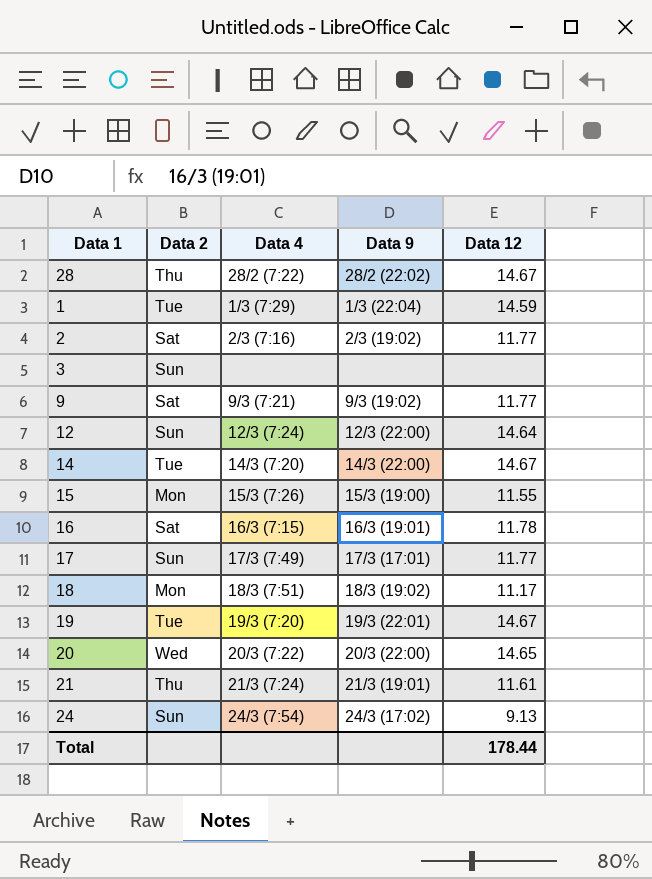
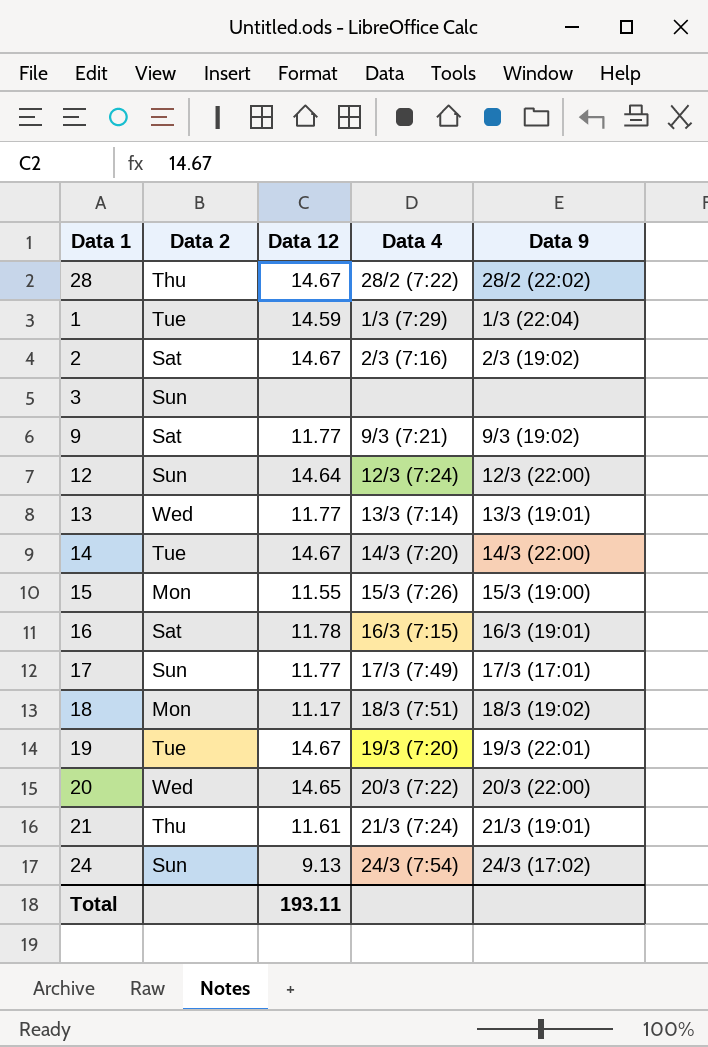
column Data 12 | position: 5 -> 3
2 | Data 12: 11.77 -> 14.67
row 13: none -> Wed | 11.77 | 13/3 (7:14) | 13/3 (19:01)
Total | Data 12: 178.44 -> 193.11

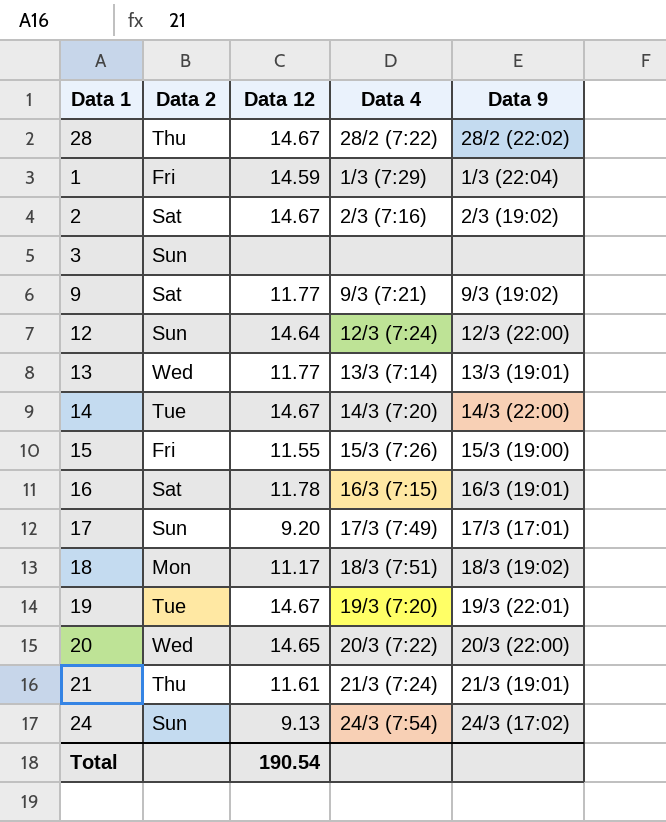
1 | Data 2: Tue -> Fri
15 | Data 2: Mon -> Fri
17 | Data 12: 11.77 -> 9.20
Total | Data 12: 193.11 -> 190.54

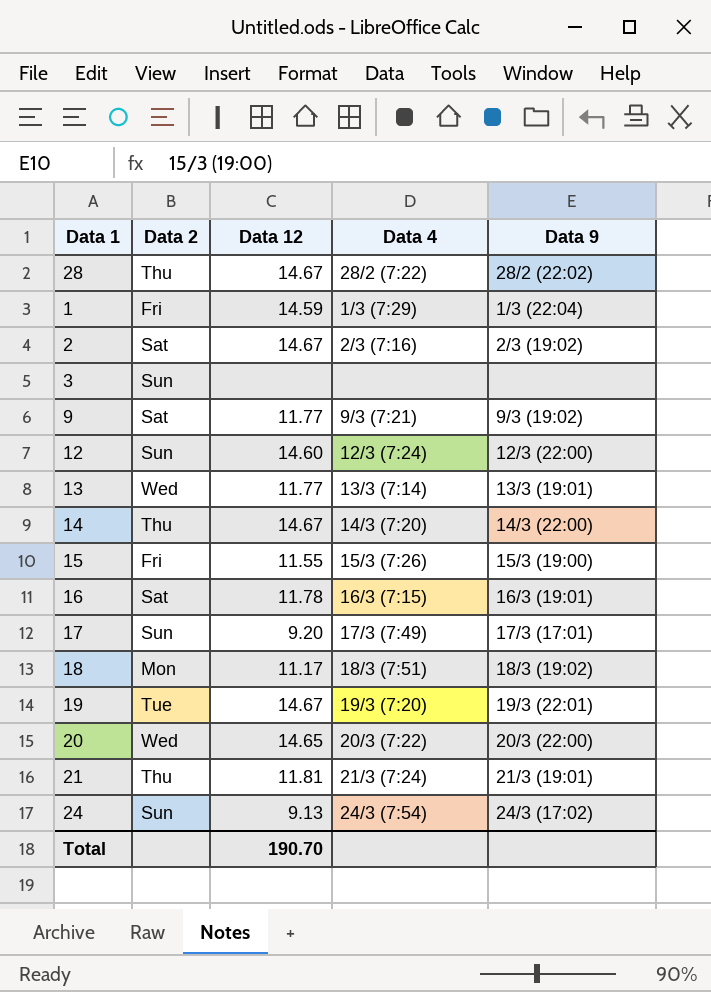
12 | Data 12: 14.64 -> 14.60
14 | Data 2: Tue -> Thu
21 | Data 12: 11.61 -> 11.81
Total | Data 12: 190.54 -> 190.70

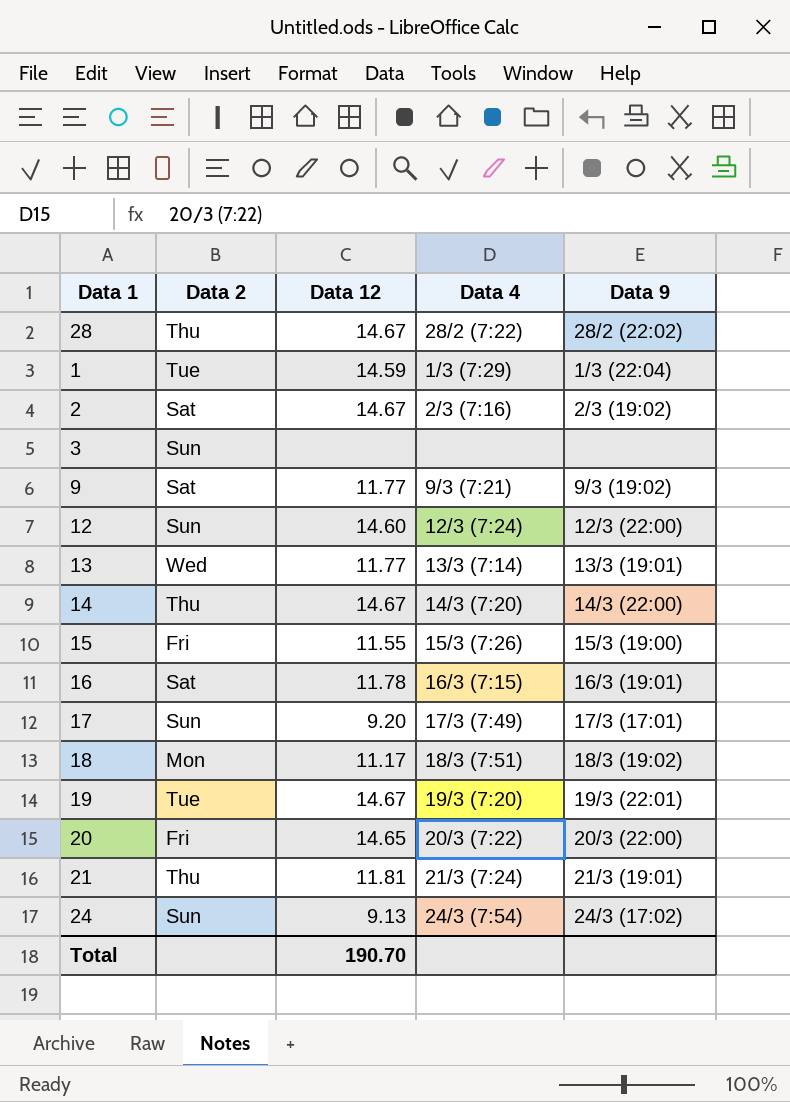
1 | Data 2: Fri -> Tue
20 | Data 2: Wed -> Fri

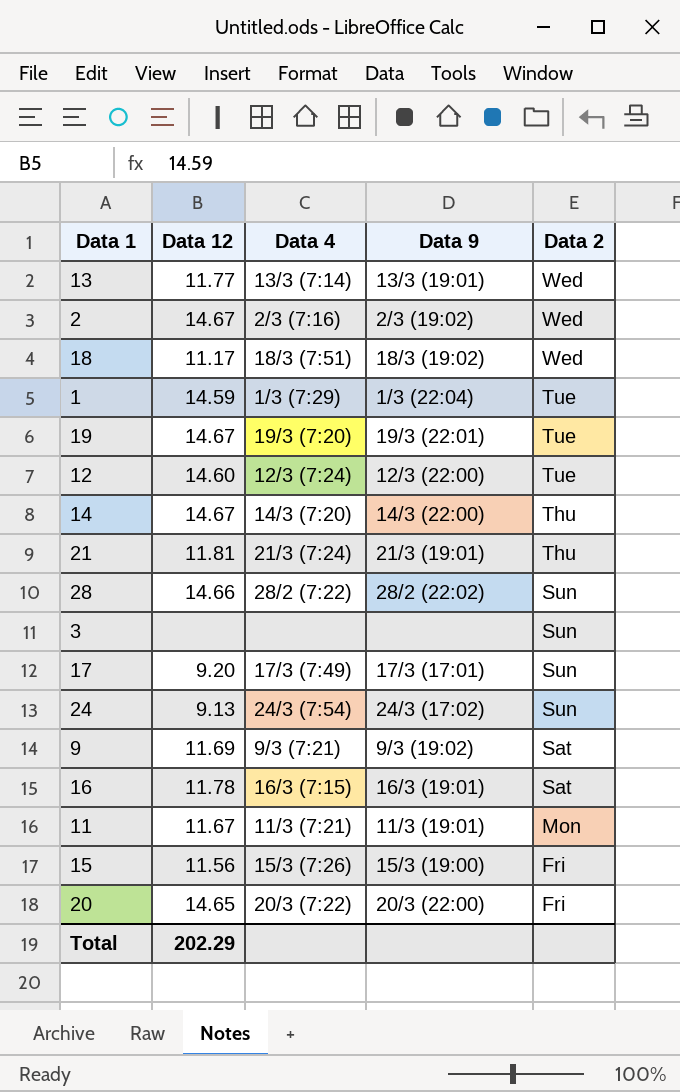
row order: none -> Data 2 descending
column Data 2 | position: 2 -> 5
2 | Data 2: Sat -> Wed
18 | Data 2: Mon -> Wed
12 | Data 2: Sun -> Tue
28 | Data 12: 14.67 -> 14.66
28 | Data 2: Thu -> Sun
9 | Data 12: 11.77 -> 11.69
row 11: none -> 11.67 | 11/3 (7:21) | 11/3 (19:01) | Mon
15 | Data 12: 11.55 -> 11.56
Total | Data 12: 190.70 -> 202.29

